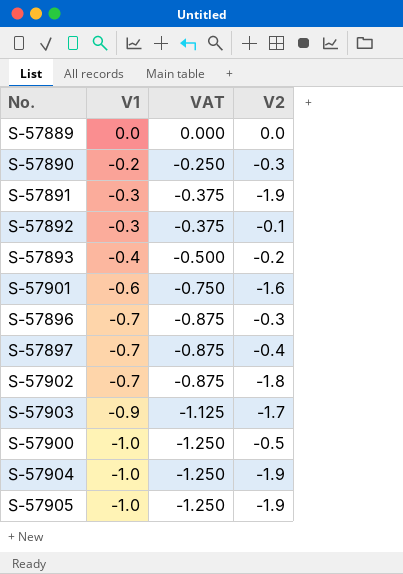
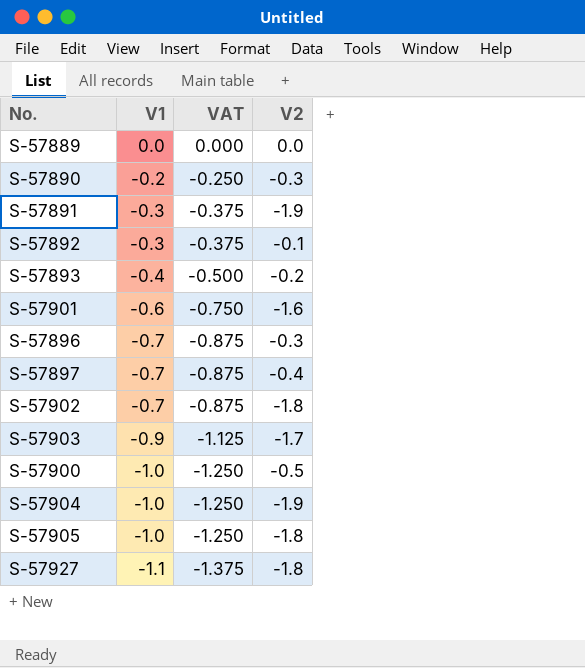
S-57905 | V2: -1.9 -> -1.8
row S-57927: none -> -1.1 | -1.375 | -1.8

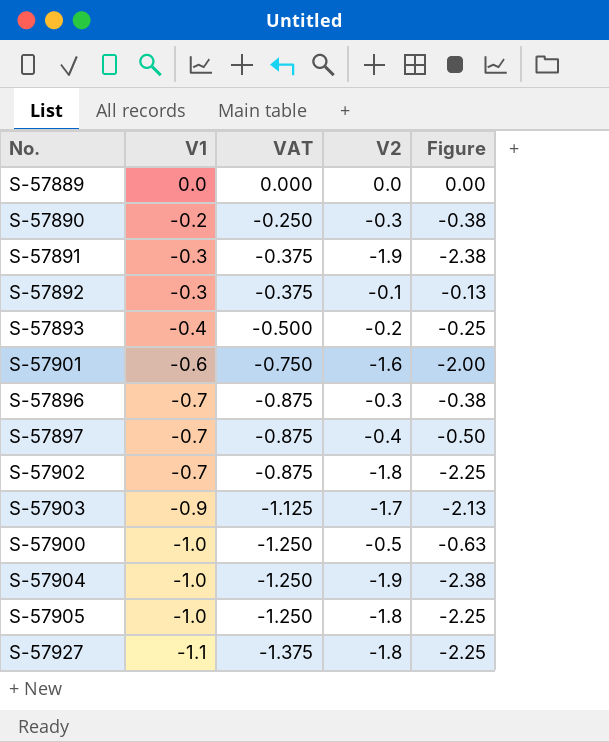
column Figure | formula: none -> [V2] * 1.25

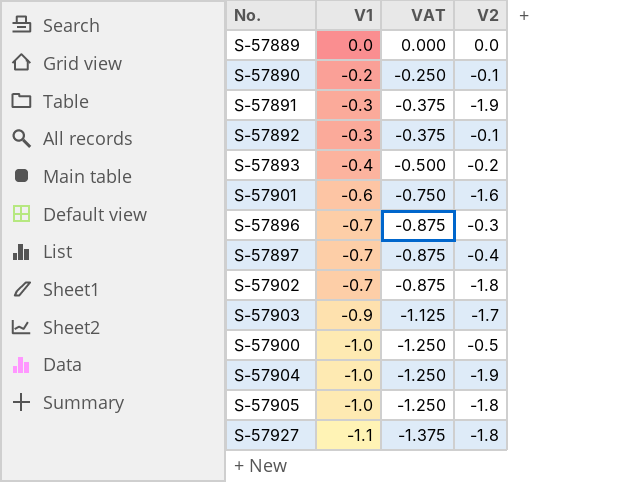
column Figure | formula: [V2] * 1.25 -> none
S-57890 | V2: -0.3 -> -0.1

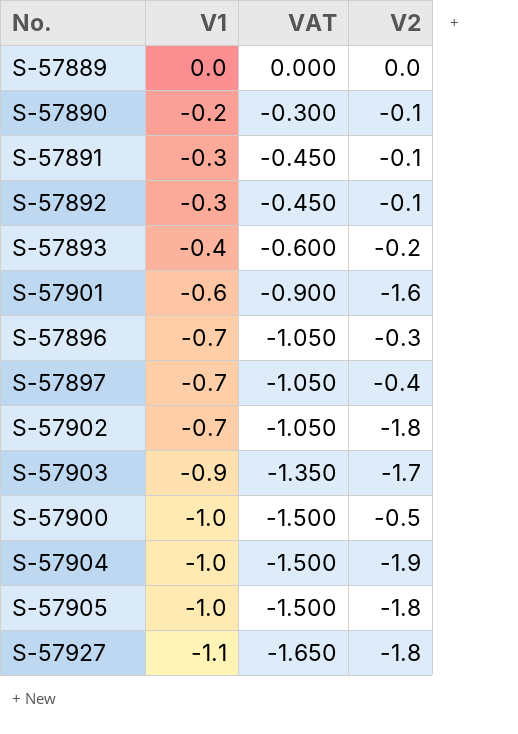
column VAT | formula: [V1] * 1.25 -> [V1] * 1.5
S-57891 | V2: -1.9 -> -0.1

